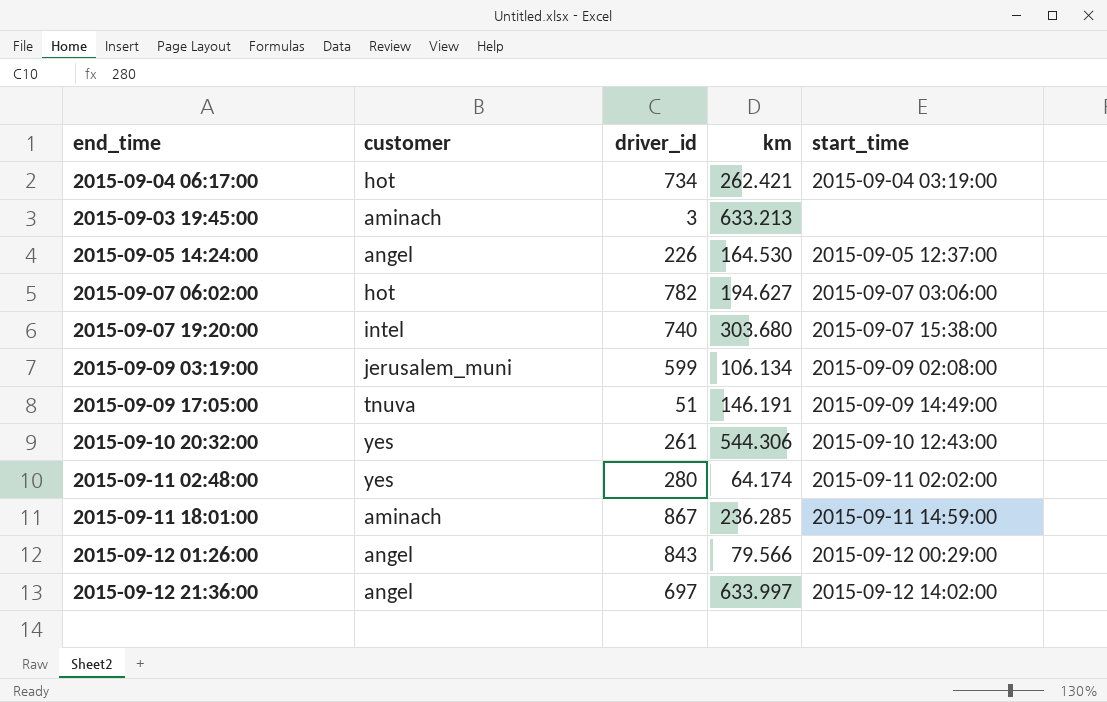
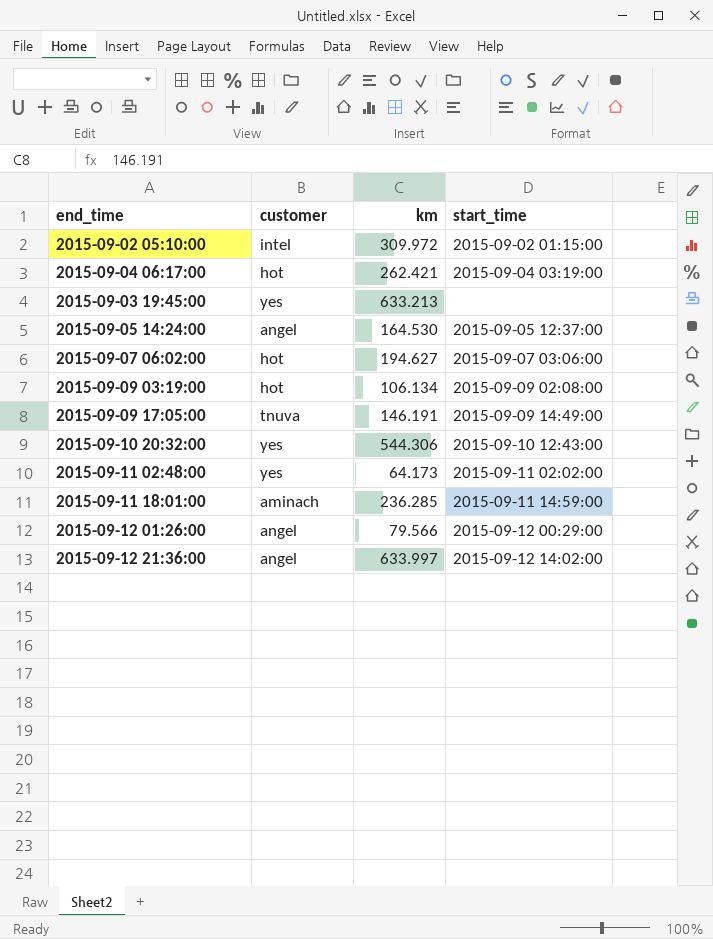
column driver_id | position: 3 -> none
row 2015-09-07 19:20:00: intel | 740 | 303.680 | 2015-09-07 15:38:00 -> none
row 2015-09-02 05:10:00: none -> intel | 309.972 | 2015-09-02 01:15:00
2015-09-03 19:45:00 | customer: aminach -> yes
2015-09-09 03:19:00 | customer: jerusalem_muni -> hot
2015-09-11 02:48:00 | km: 64.174 -> 64.173

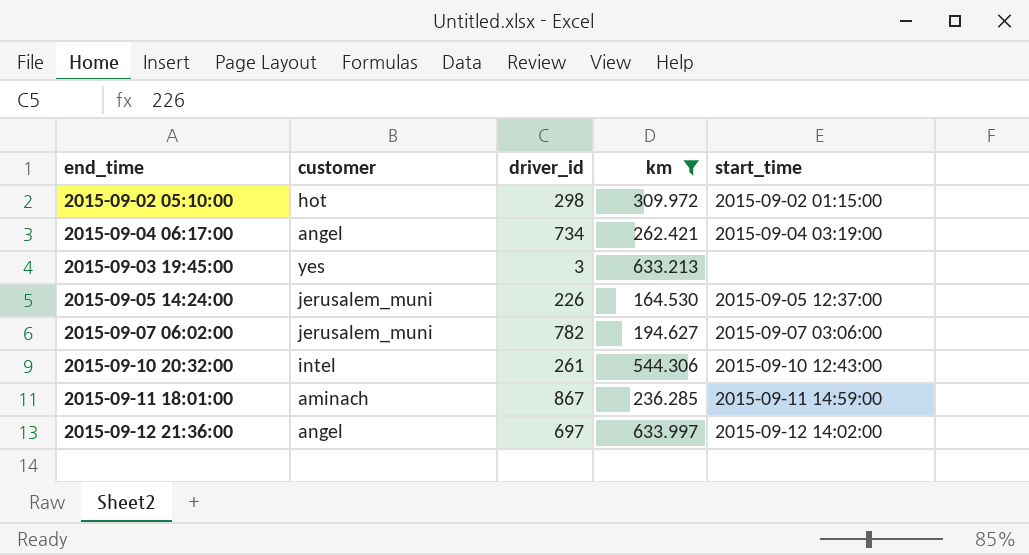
filter: none -> km >= 164.530
column driver_id | position: none -> 3
2015-09-02 05:10:00 | customer: intel -> hot
2015-09-04 06:17:00 | customer: hot -> angel
2015-09-05 14:24:00 | customer: angel -> jerusalem_muni
2015-09-07 06:02:00 | customer: hot -> jerusalem_muni
2015-09-10 20:32:00 | customer: yes -> intel

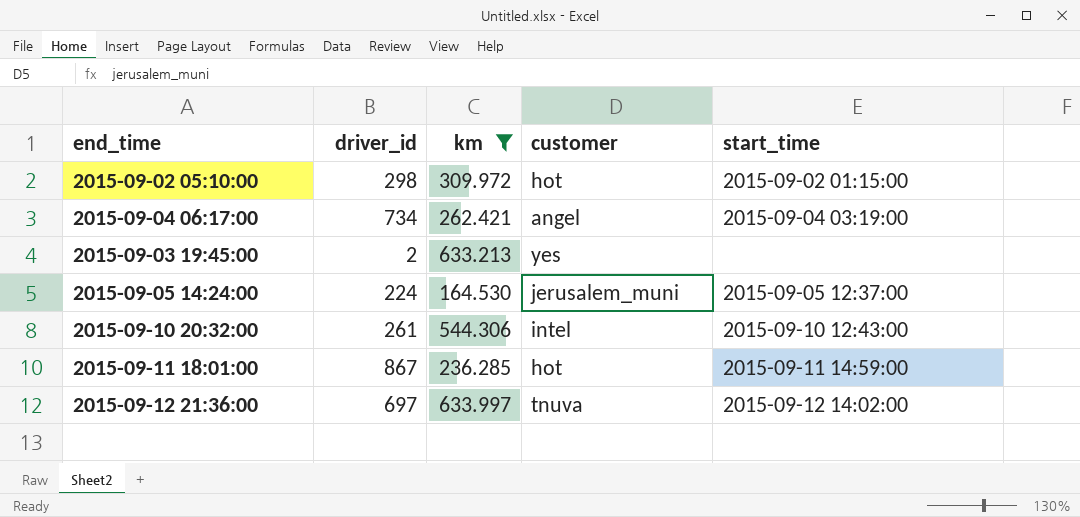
column customer | position: 2 -> 4
row 2015-09-07 06:02:00: jerusalem_muni | 782 | 194.627 | 2015-09-07 03:06:00 -> none
2015-09-03 19:45:00 | driver_id: 3 -> 2
2015-09-05 14:24:00 | driver_id: 226 -> 224
2015-09-11 18:01:00 | customer: aminach -> hot
2015-09-12 21:36:00 | customer: angel -> tnuva

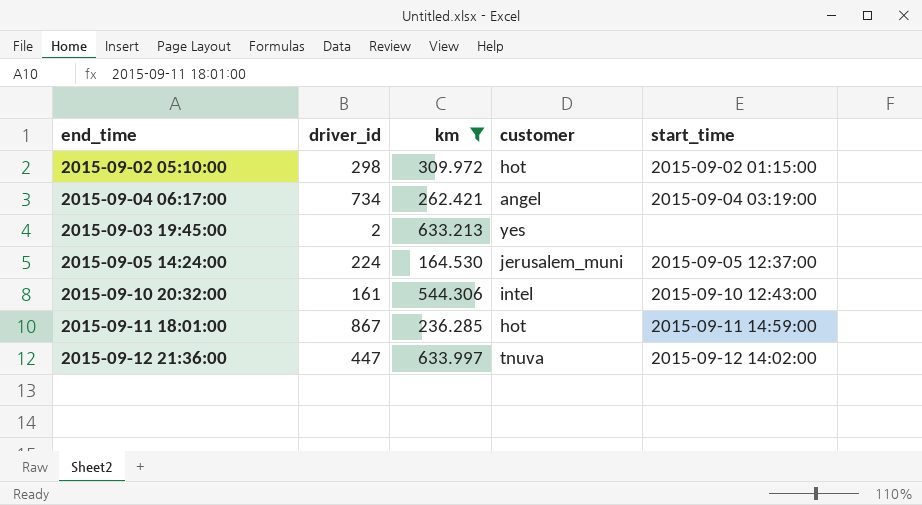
2015-09-10 20:32:00 | driver_id: 261 -> 161
2015-09-12 21:36:00 | driver_id: 697 -> 447

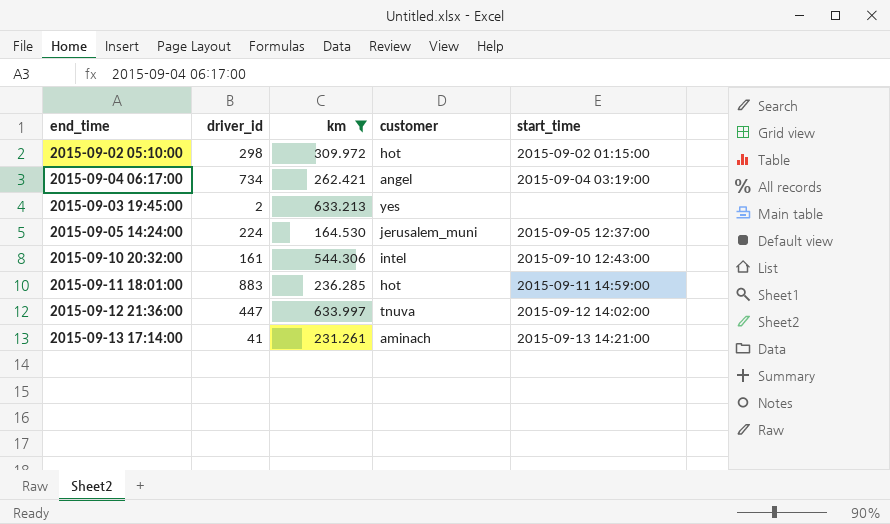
2015-09-11 18:01:00 | driver_id: 867 -> 883
row 2015-09-13 17:14:00: none -> 41 | 231.261 | aminach | 2015-09-13 14:21:00

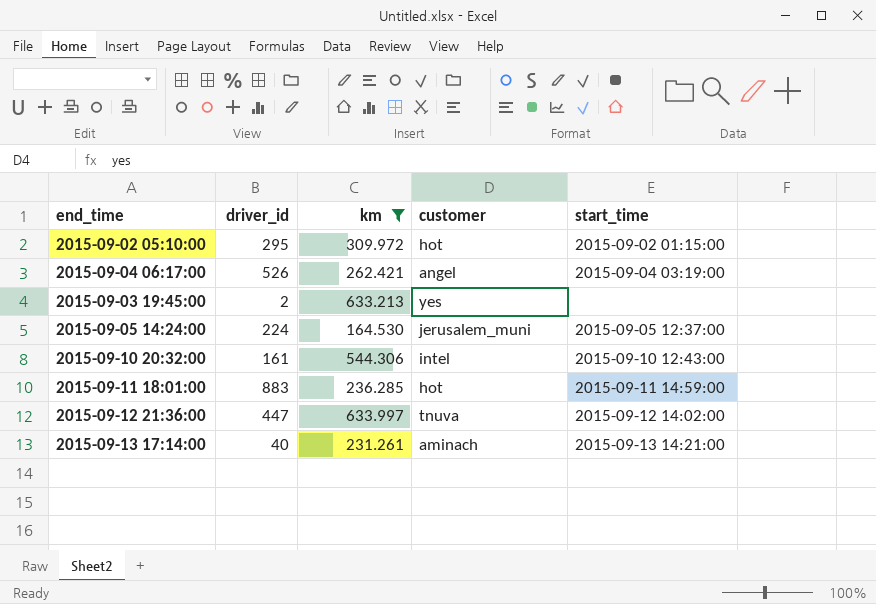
2015-09-02 05:10:00 | driver_id: 298 -> 295
2015-09-04 06:17:00 | driver_id: 734 -> 526
2015-09-13 17:14:00 | driver_id: 41 -> 40

